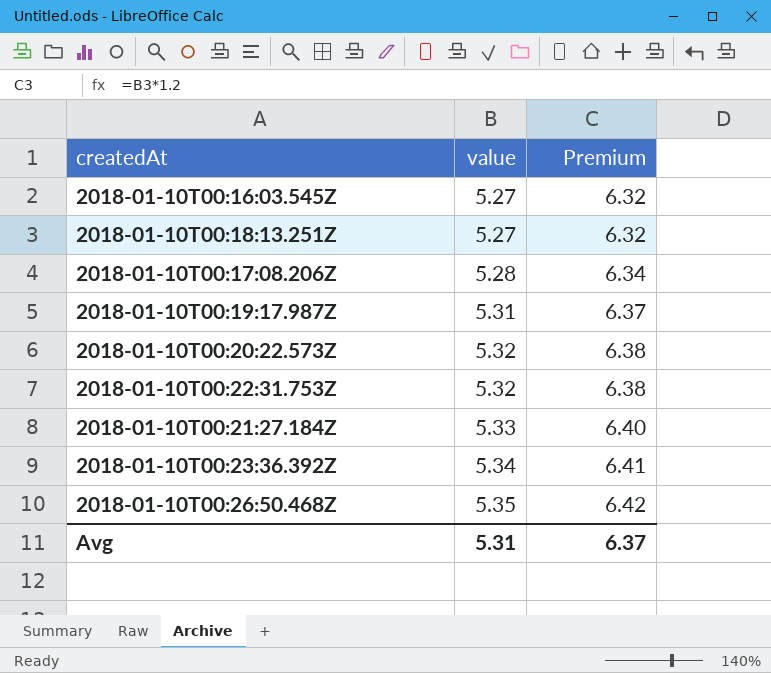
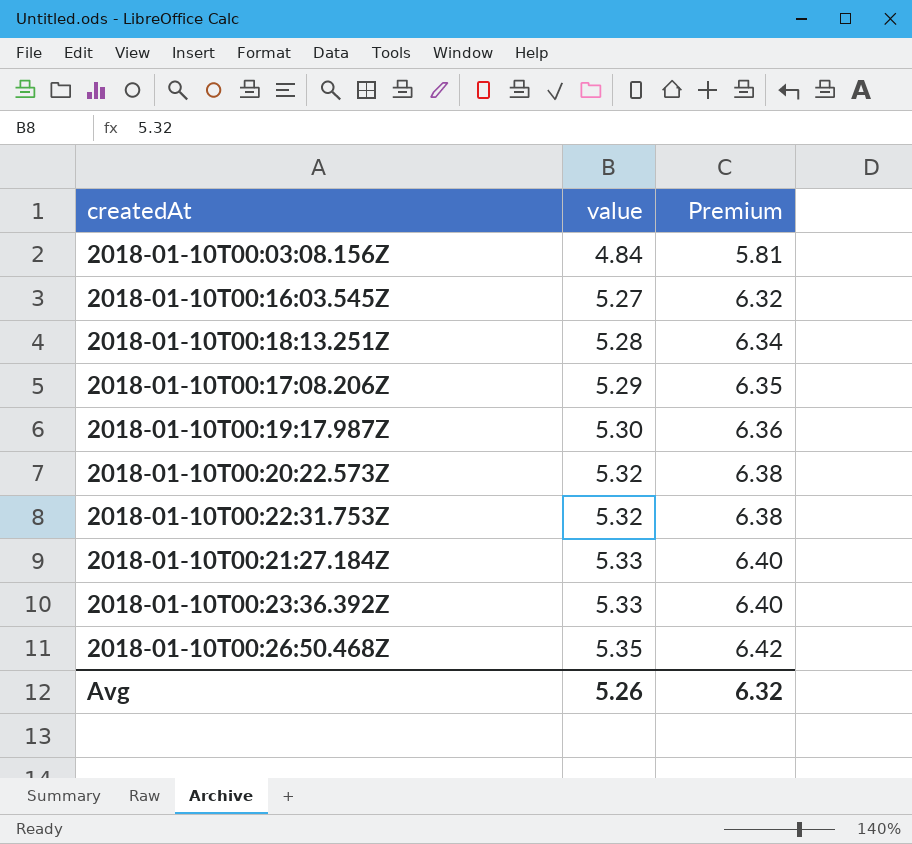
row 2018-01-10T00:03:08.156Z: none -> 4.84 | 5.81
2018-01-10T00:18:13.251Z | value: 5.27 -> 5.28
2018-01-10T00:18:13.251Z | Premium: 6.32 -> 6.34
2018-01-10T00:17:08.206Z | value: 5.28 -> 5.29
2018-01-10T00:17:08.206Z | Premium: 6.34 -> 6.35
2018-01-10T00:19:17.987Z | value: 5.31 -> 5.30
2018-01-10T00:19:17.987Z | Premium: 6.37 -> 6.36
2018-01-10T00:23:36.392Z | value: 5.34 -> 5.33
2018-01-10T00:23:36.392Z | Premium: 6.41 -> 6.40
Avg | value: 5.31 -> 5.26
Avg | Premium: 6.37 -> 6.32

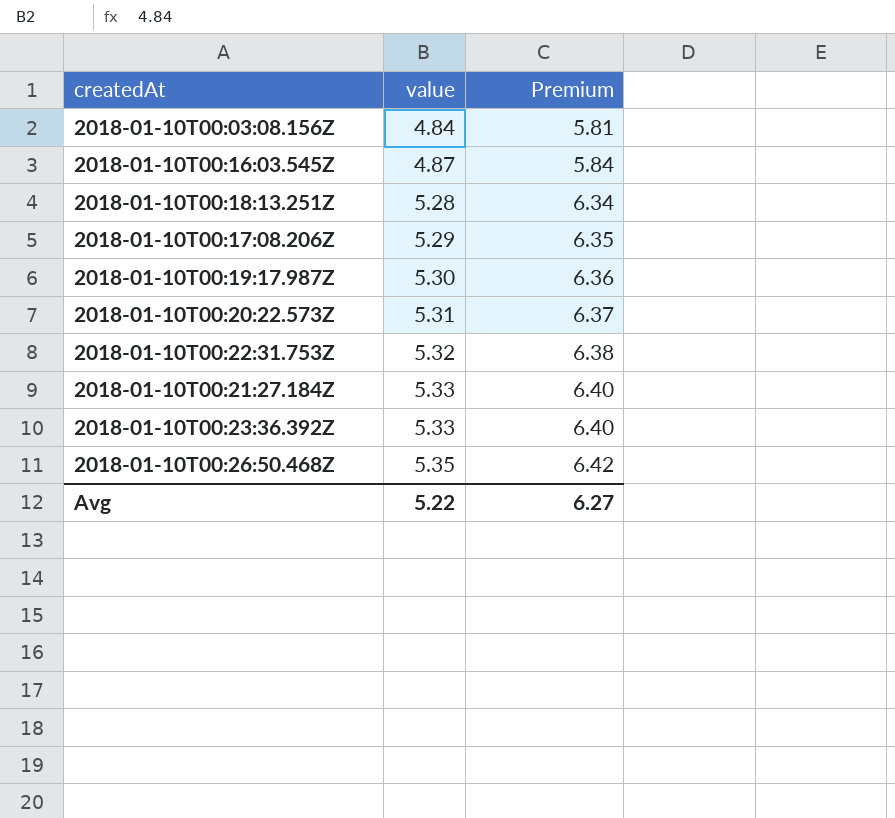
2018-01-10T00:16:03.545Z | value: 5.27 -> 4.87
2018-01-10T00:16:03.545Z | Premium: 6.32 -> 5.84
2018-01-10T00:20:22.573Z | value: 5.32 -> 5.31
2018-01-10T00:20:22.573Z | Premium: 6.38 -> 6.37
Avg | value: 5.26 -> 5.22
Avg | Premium: 6.32 -> 6.27

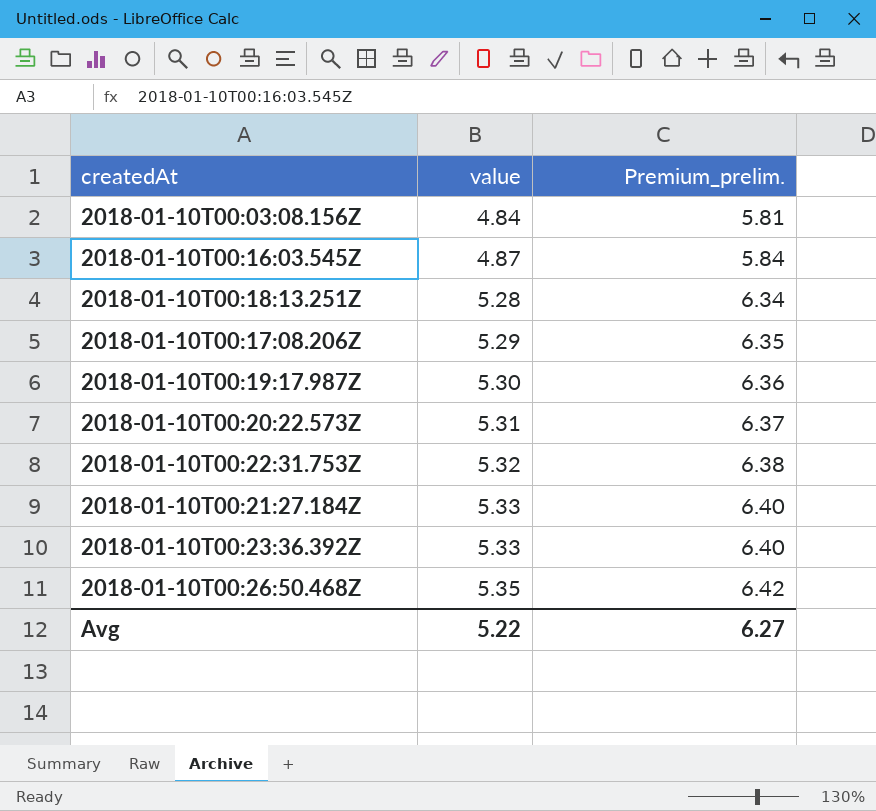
column name: Premium -> Premium_prelim.

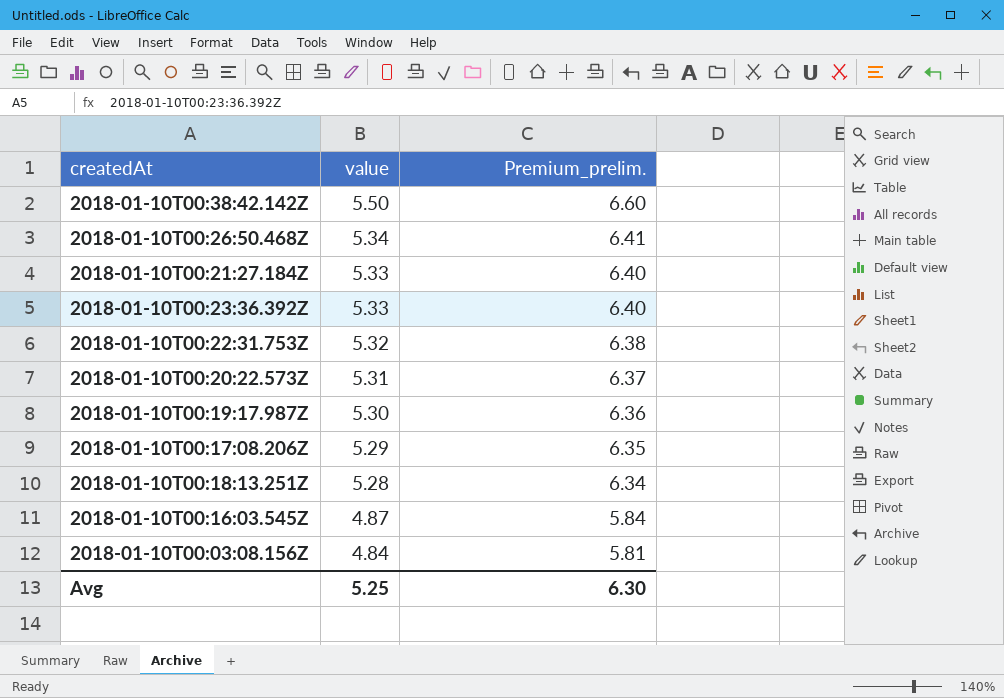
row order: value ascending -> value descending
row 2018-01-10T00:38:42.142Z: none -> 5.50 | 6.60
2018-01-10T00:26:50.468Z | value: 5.35 -> 5.34
2018-01-10T00:26:50.468Z | Premium_prelim.: 6.42 -> 6.41
Avg | value: 5.22 -> 5.25
Avg | Premium_prelim.: 6.27 -> 6.30

